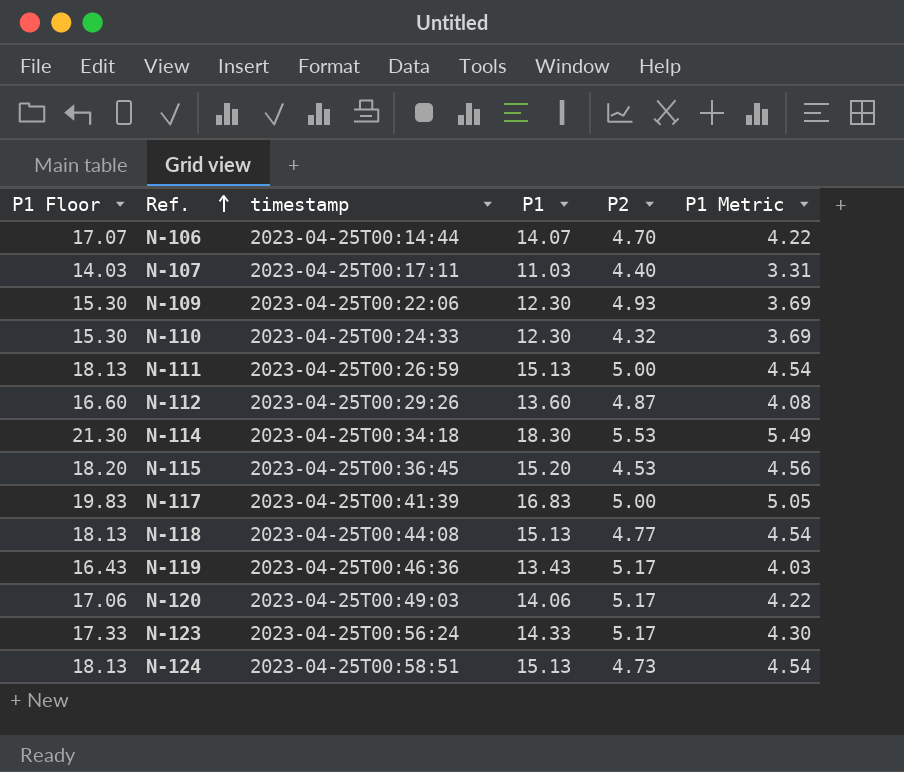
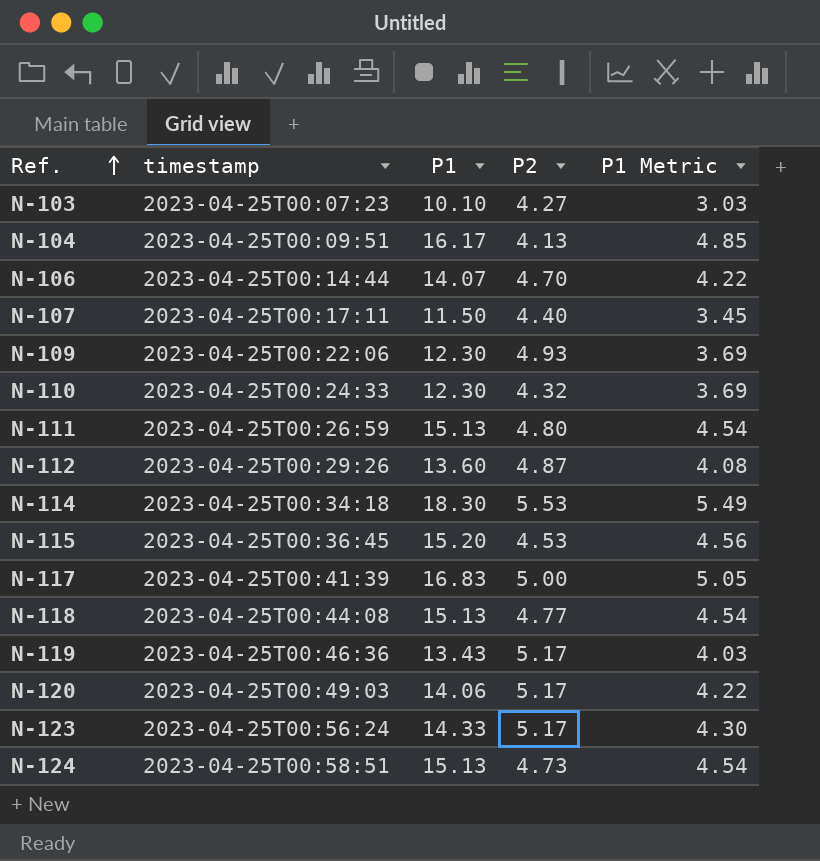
column P1 Floor | formula: [P1] + 3 -> none
row N-103: none -> 2023-04-25T00:07:23 | 10.10 | 4.27 | 3.03
row N-104: none -> 2023-04-25T00:09:51 | 16.17 | 4.13 | 4.85
N-107 | P1: 11.03 -> 11.50
N-107 | P1 Metric: 3.31 -> 3.45
N-111 | P2: 5.00 -> 4.80

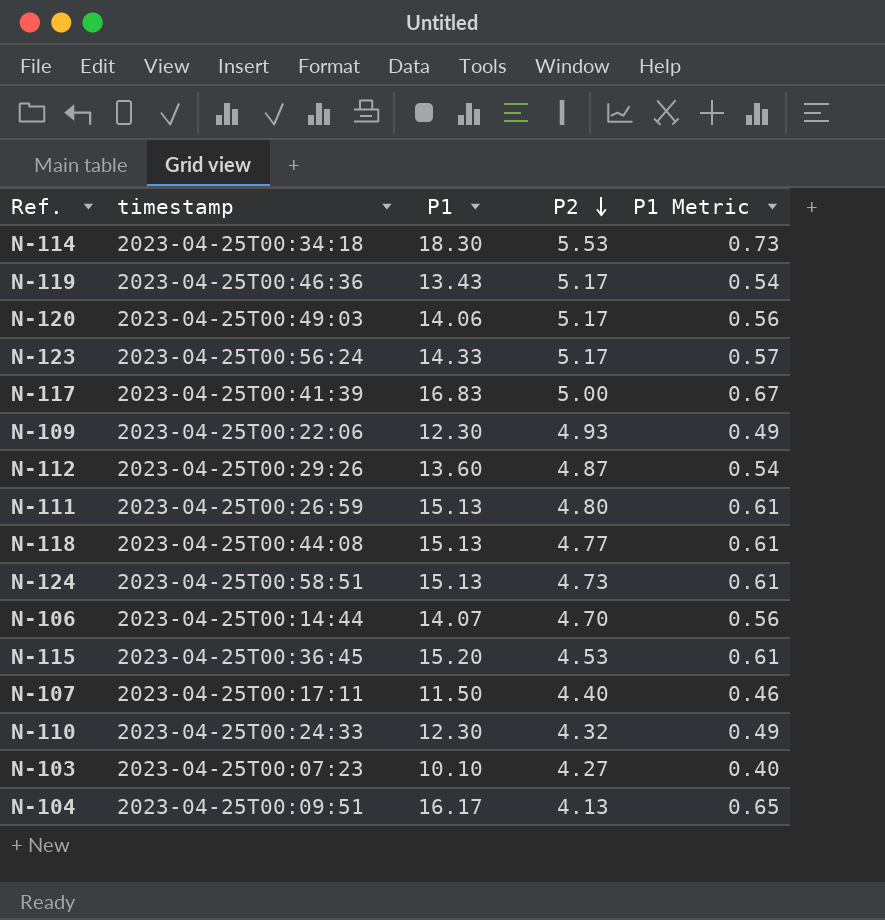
row order: Ref. ascending -> P2 descending
column P1 Metric | formula: [P1] * 0.3 -> [P1] * 0.04

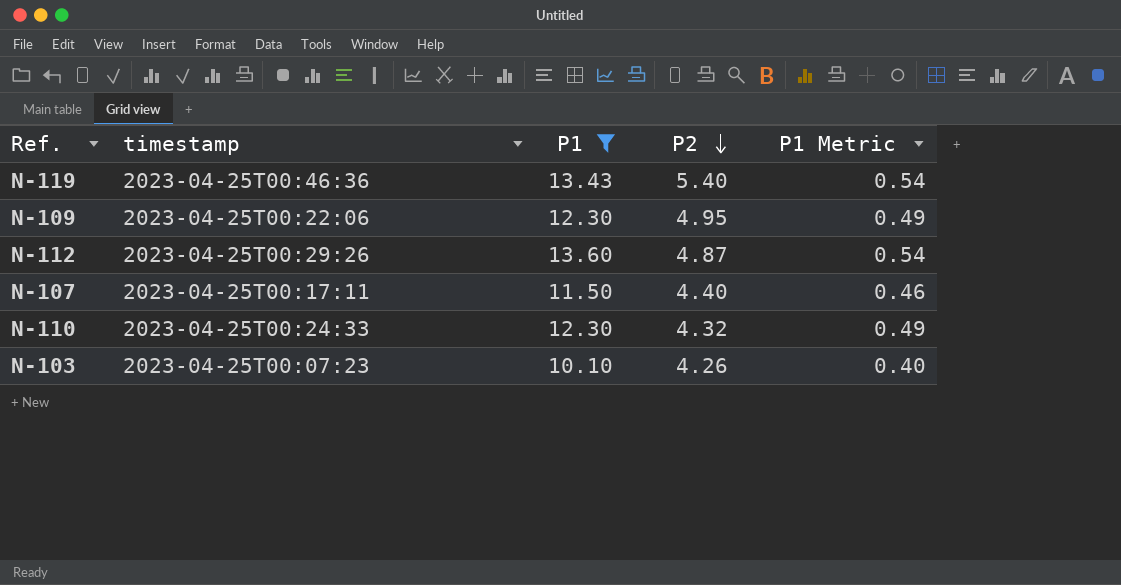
filter: none -> P1 <= 13.60
N-119 | P2: 5.17 -> 5.40
N-109 | P2: 4.93 -> 4.95
N-103 | P2: 4.27 -> 4.26

